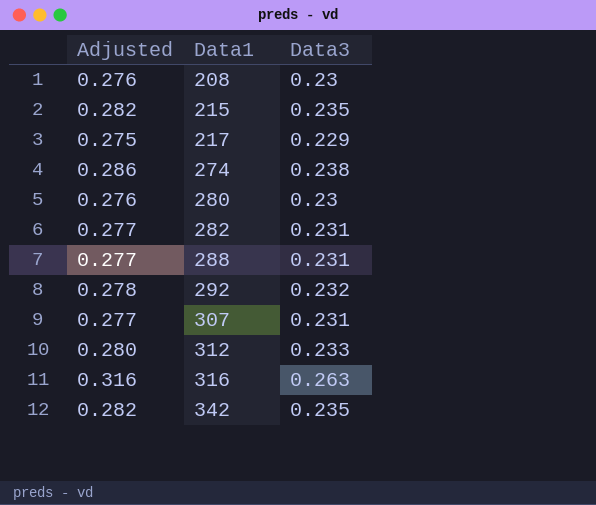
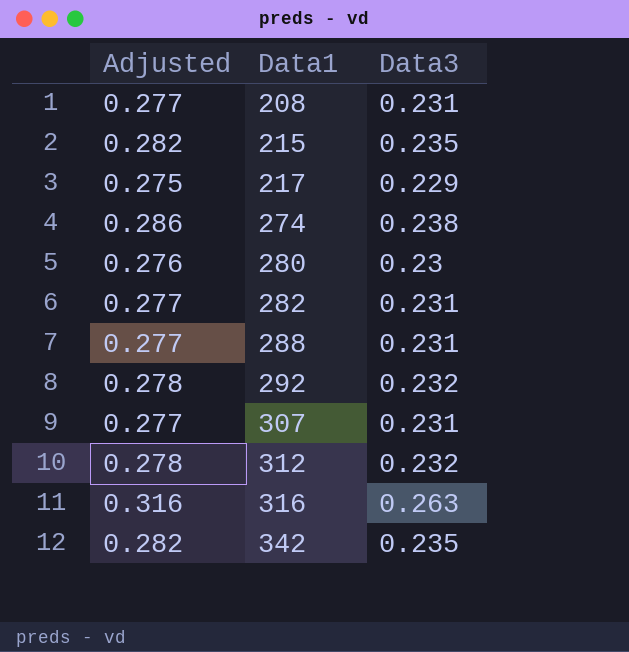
208 | Adjusted: 0.276 -> 0.277
208 | Data3: 0.23 -> 0.231
312 | Adjusted: 0.280 -> 0.278
312 | Data3: 0.233 -> 0.232

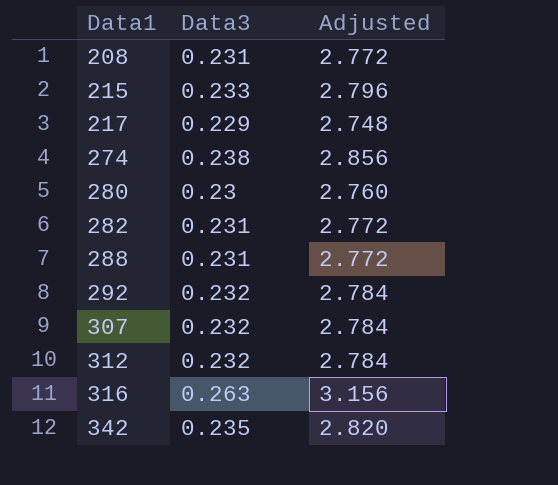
column Adjusted | formula: [Data3] * 1.2 -> [Data3] * 12
column Adjusted | position: 1 -> 3
215 | Data3: 0.235 -> 0.233
307 | Data3: 0.231 -> 0.232

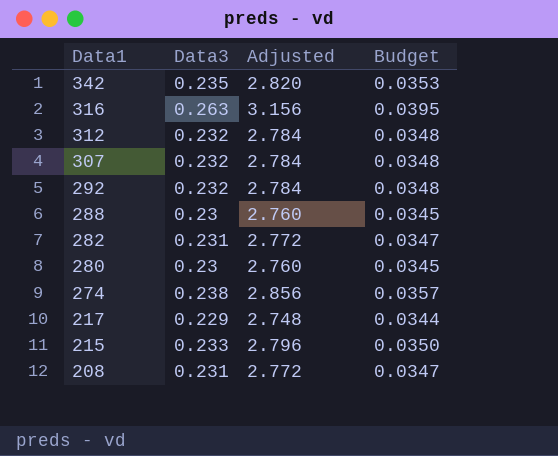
row order: Data1 ascending -> Data1 descending
column Budget | formula: none -> [Data3] * 0.15
288 | Data3: 0.231 -> 0.23
288 | Adjusted: 2.772 -> 2.760

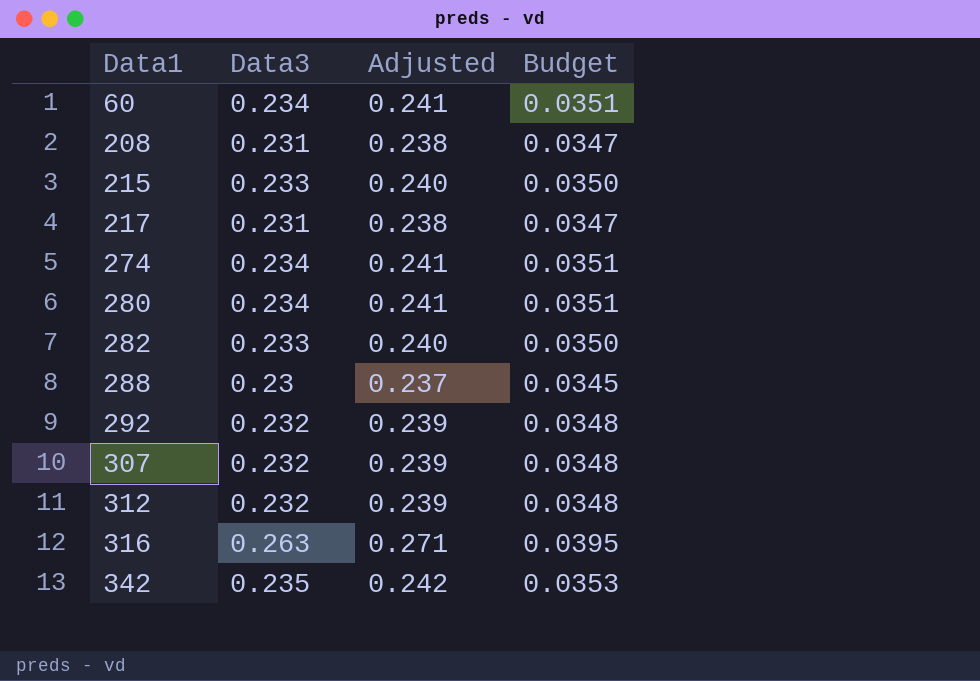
row order: Data1 descending -> Data1 ascending
column Adjusted | formula: [Data3] * 12 -> [Data3] * 1.03
row 60: none -> 0.234 | 0.241 | 0.0351
217 | Data3: 0.229 -> 0.231
217 | Budget: 0.0344 -> 0.0347
274 | Data3: 0.238 -> 0.234
274 | Budget: 0.0357 -> 0.0351
280 | Data3: 0.23 -> 0.234
280 | Budget: 0.0345 -> 0.0351
282 | Data3: 0.231 -> 0.233
282 | Budget: 0.0347 -> 0.0350

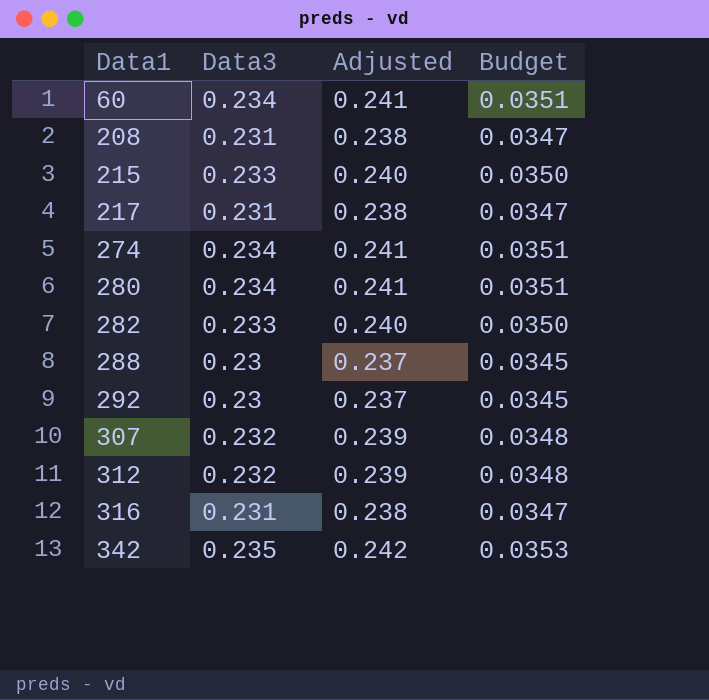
292 | Data3: 0.232 -> 0.23
292 | Adjusted: 0.239 -> 0.237
292 | Budget: 0.0348 -> 0.0345
316 | Data3: 0.263 -> 0.231
316 | Adjusted: 0.271 -> 0.238
316 | Budget: 0.0395 -> 0.0347

